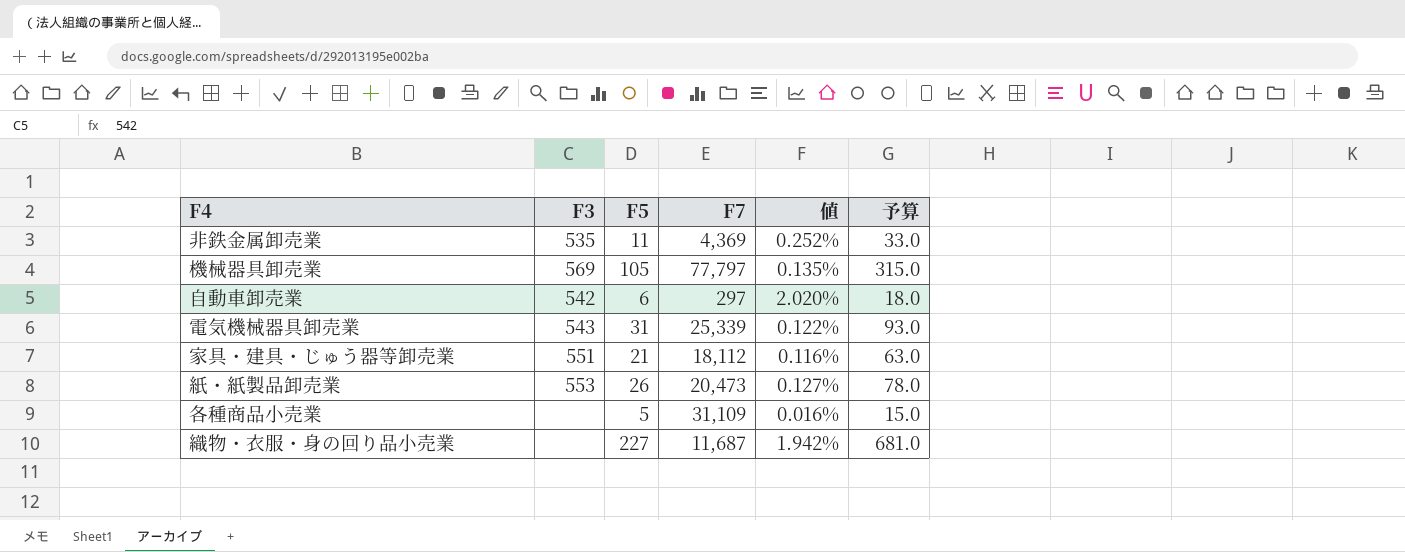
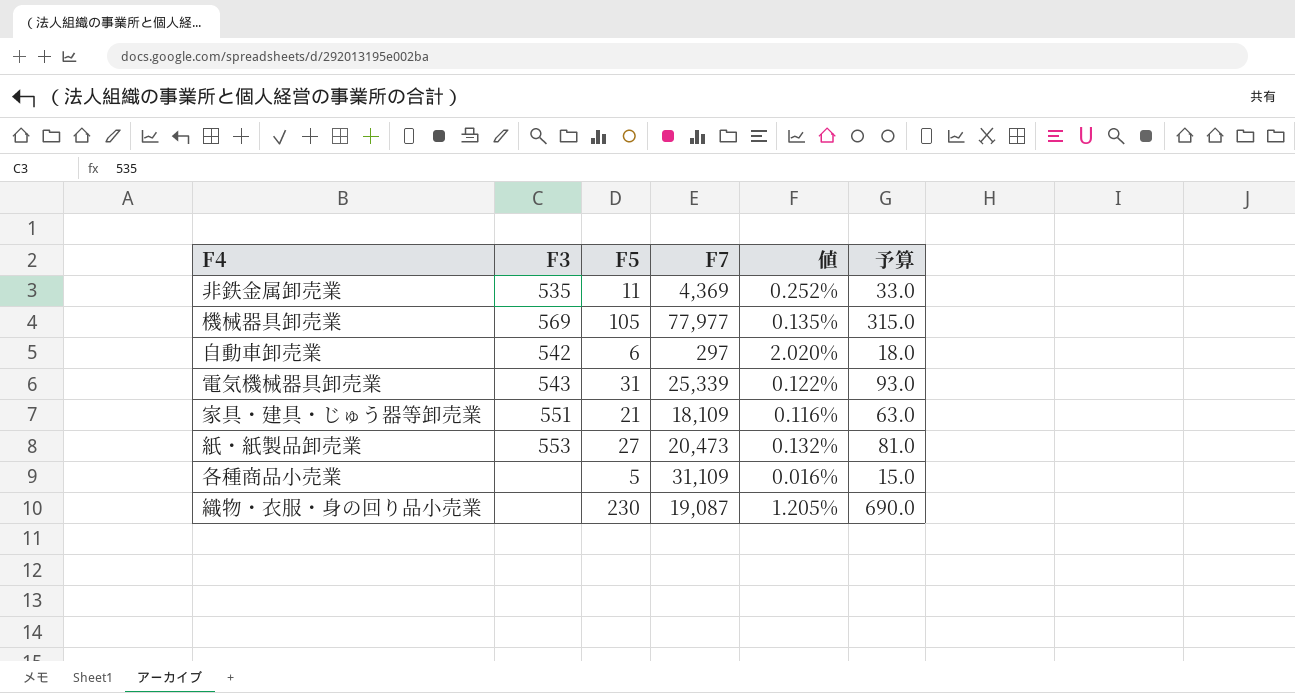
機械器具卸売業 | F7: 77,797 -> 77,977
家具・建具・じゅう器等卸売業 | F7: 18,112 -> 18,109
紙・紙製品卸売業 | F5: 26 -> 27
紙・紙製品卸売業 | 値: 0.127% -> 0.132%
紙・紙製品卸売業 | 予算: 78.0 -> 81.0
織物・衣服・身の回り品小売業 | F5: 227 -> 230
織物・衣服・身の回り品小売業 | F7: 11,687 -> 19,087
織物・衣服・身の回り品小売業 | 値: 1.942% -> 1.205%
織物・衣服・身の回り品小売業 | 予算: 681.0 -> 690.0

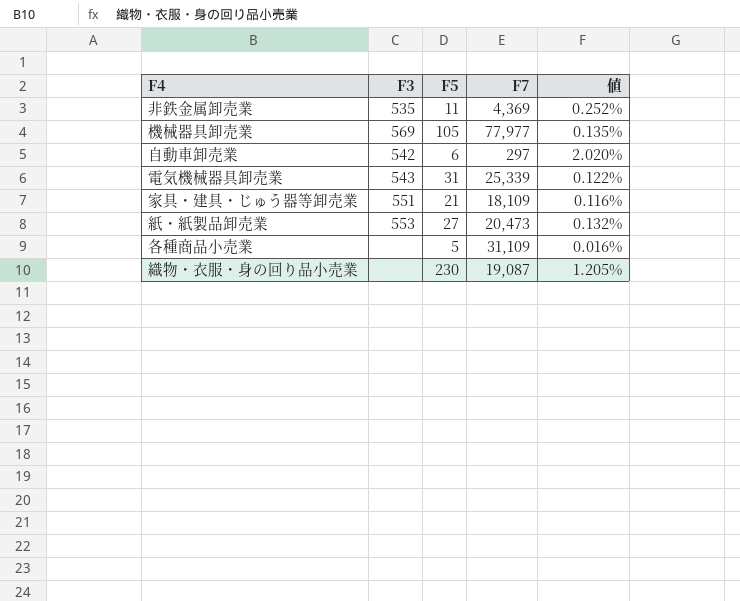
column 予算 | formula: [F5] * 3 -> none

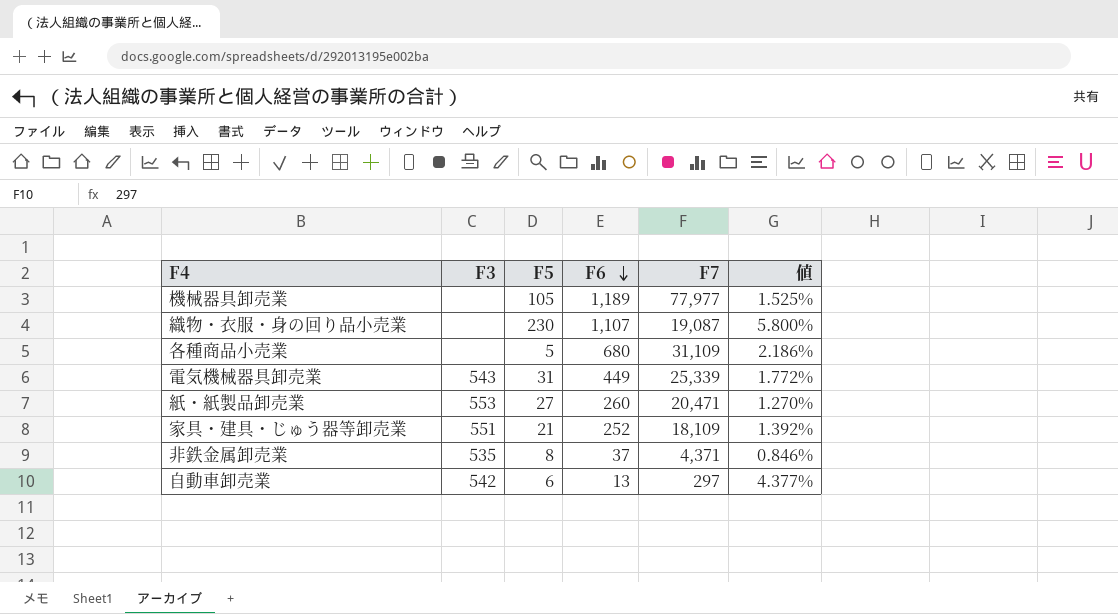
row order: none -> F6 descending
column F6 | position: none -> 4
column 値 | formula: [F5] / [F7] -> [F6] / [F7]
機械器具卸売業 | F3: 569 -> none
紙・紙製品卸売業 | F7: 20,473 -> 20,471
非鉄金属卸売業 | F5: 11 -> 8
非鉄金属卸売業 | F7: 4,369 -> 4,371

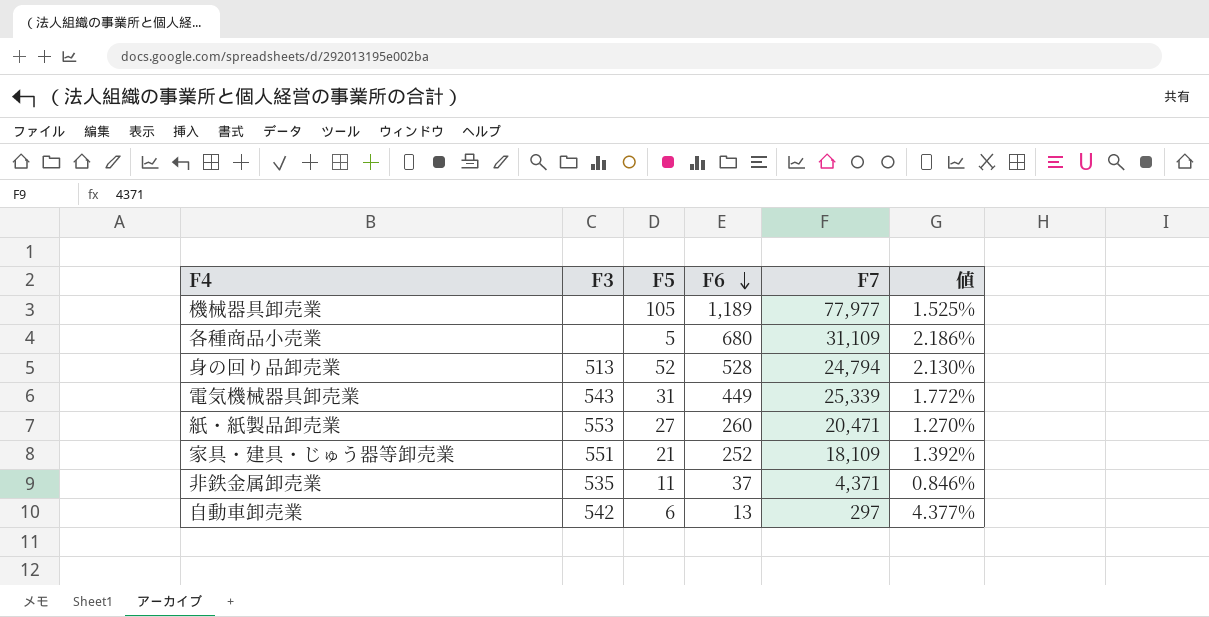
row 織物・衣服・身の回り品小売業: none | 230 | 1,107 | 19,087 | 5.800% -> none
row 身の回り品卸売業: none -> 513 | 52 | 528 | 24,794 | 2.130%
非鉄金属卸売業 | F5: 8 -> 11

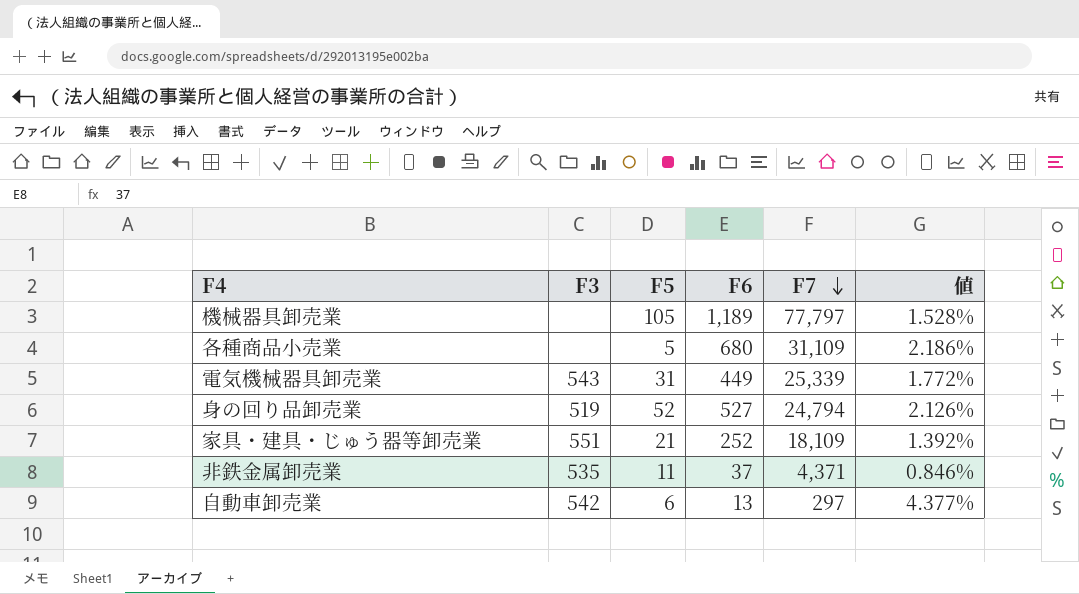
row order: F6 descending -> F7 descending
row 紙・紙製品卸売業: 553 | 27 | 260 | 20,471 | 1.270% -> none
機械器具卸売業 | F7: 77,977 -> 77,797
機械器具卸売業 | 値: 1.525% -> 1.528%
身の回り品卸売業 | F3: 513 -> 519
身の回り品卸売業 | F6: 528 -> 527
身の回り品卸売業 | 値: 2.130% -> 2.126%

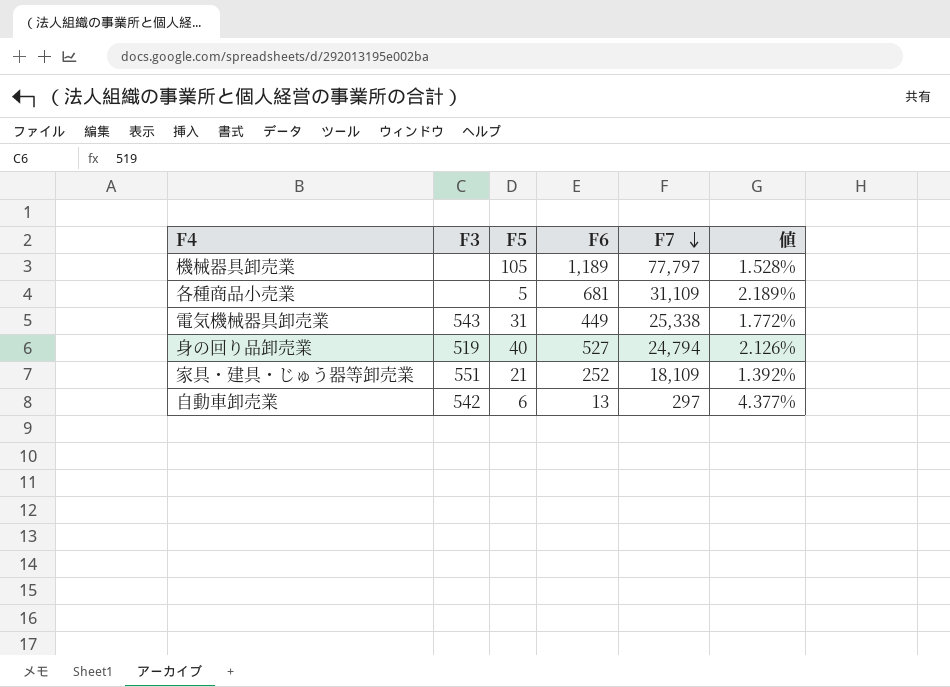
row 非鉄金属卸売業: 535 | 11 | 37 | 4,371 | 0.846% -> none
各種商品小売業 | F6: 680 -> 681
各種商品小売業 | 値: 2.186% -> 2.189%
電気機械器具卸売業 | F7: 25,339 -> 25,338
身の回り品卸売業 | F5: 52 -> 40

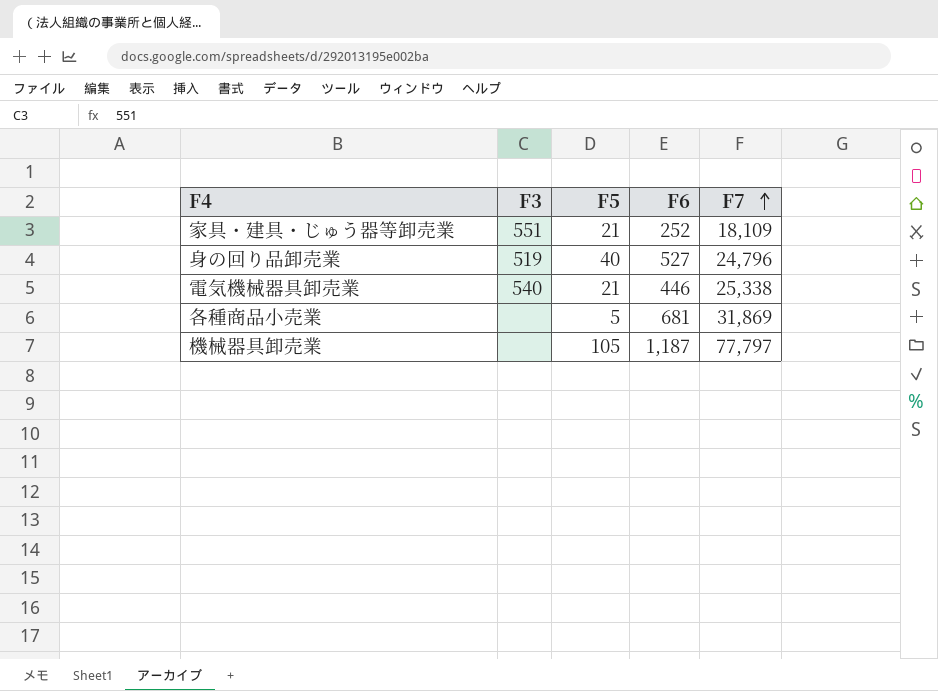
row order: F7 descending -> F7 ascending
column 値 | formula: [F6] / [F7] -> none
row 自動車卸売業: 542 | 6 | 13 | 297 | 4.377% -> none
身の回り品卸売業 | F7: 24,794 -> 24,796
電気機械器具卸売業 | F3: 543 -> 540
電気機械器具卸売業 | F5: 31 -> 21
電気機械器具卸売業 | F6: 449 -> 446
各種商品小売業 | F7: 31,109 -> 31,869
機械器具卸売業 | F6: 1,189 -> 1,187

